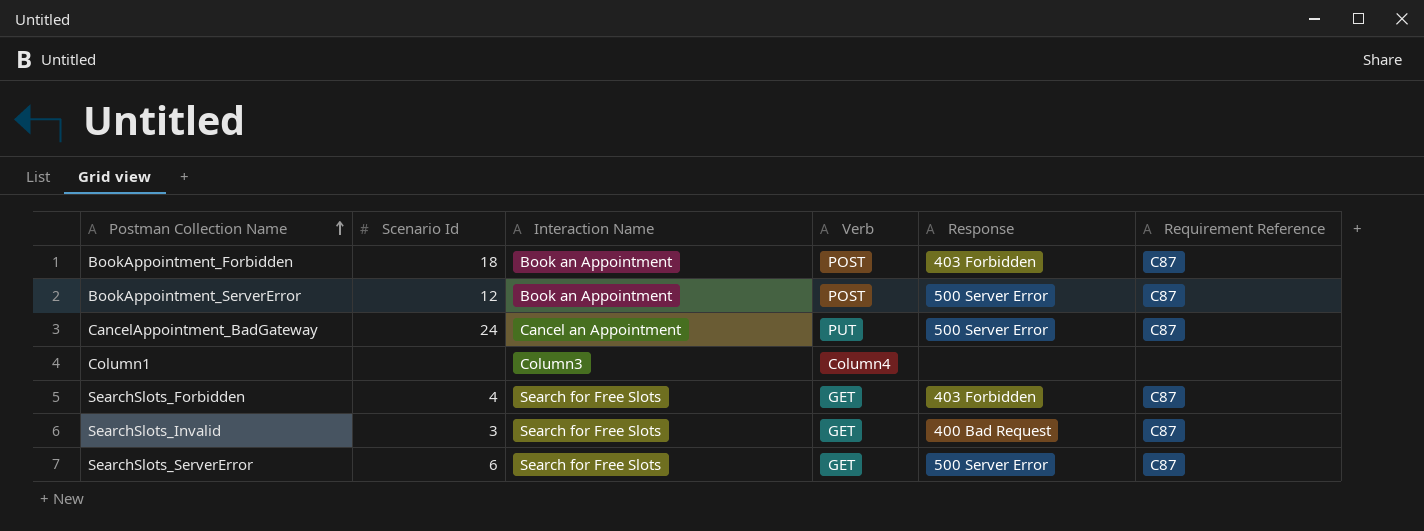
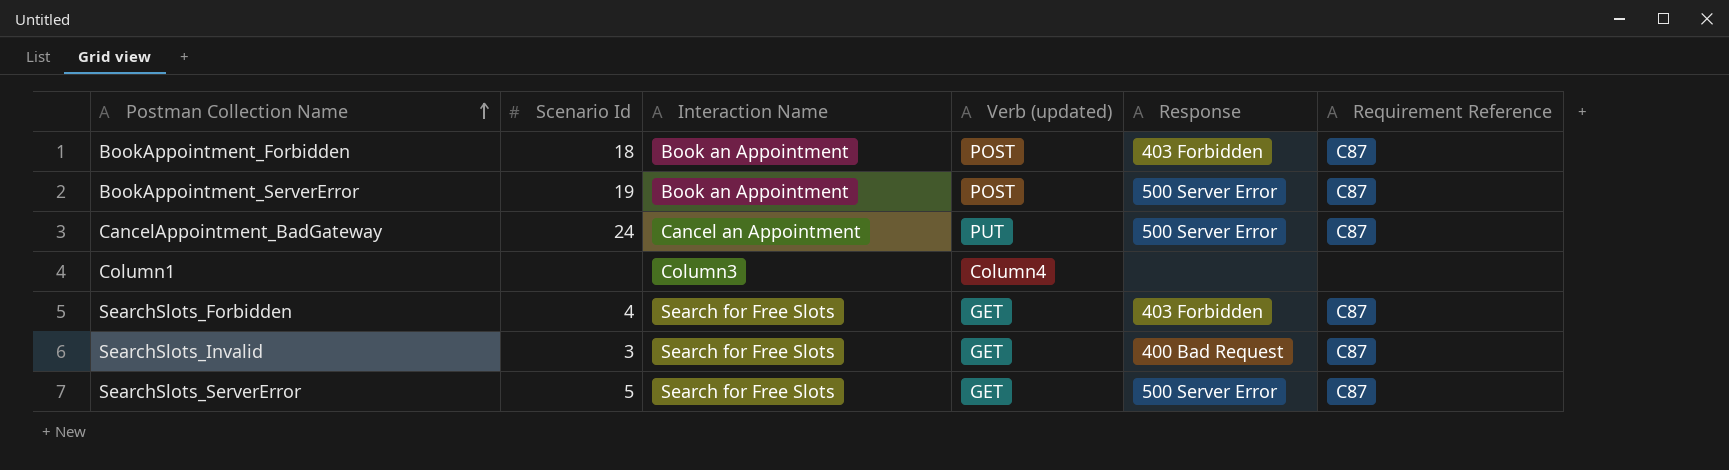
column name: Verb -> Verb (updated)
BookAppointment_ServerError | Scenario Id: 12 -> 19
SearchSlots_ServerError | Scenario Id: 6 -> 5

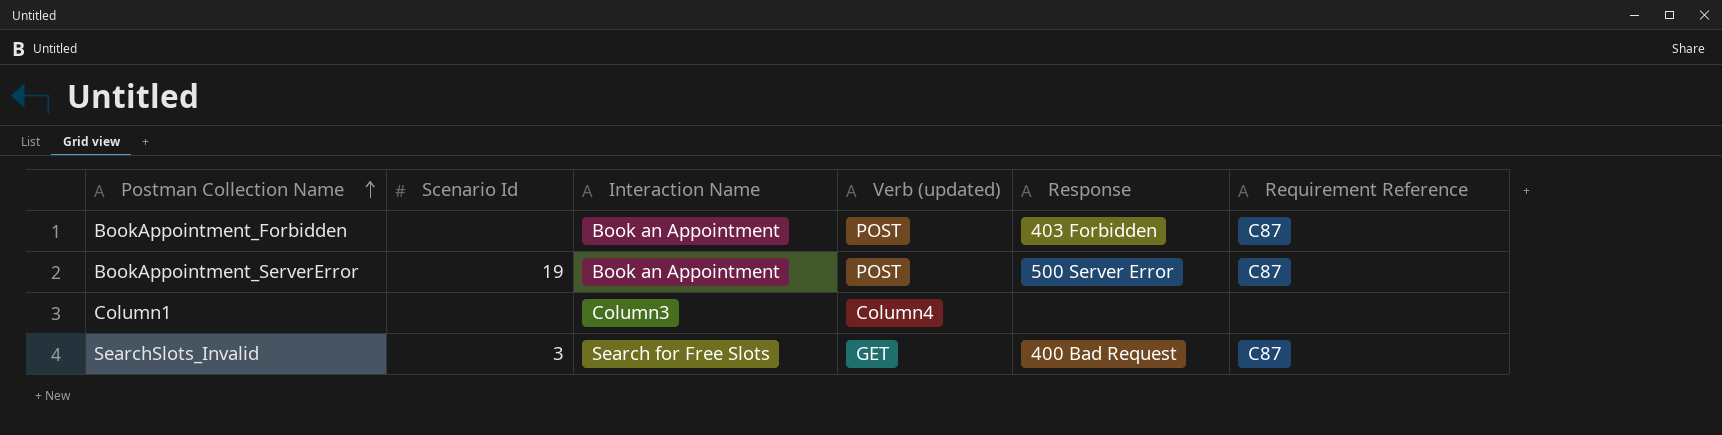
row CancelAppointment_BadGateway: 24 | Cancel an Appointment | PUT | 500 Server Error | C87 -> none
row SearchSlots_Forbidden: 4 | Search for Free Slots | GET | 403 Forbidden | C87 -> none
row SearchSlots_ServerError: 5 | Search for Free Slots | GET | 500 Server Error | C87 -> none
BookAppointment_Forbidden | Scenario Id: 18 -> none

